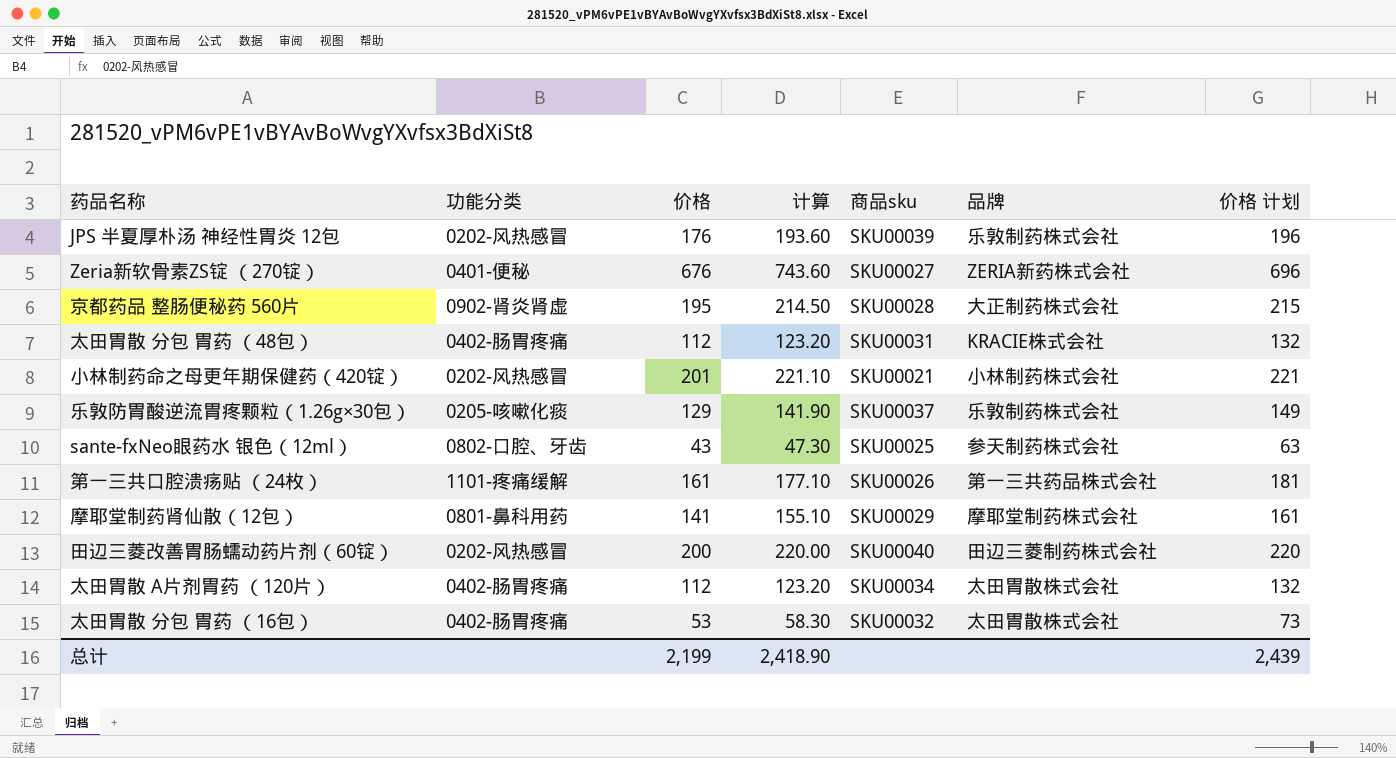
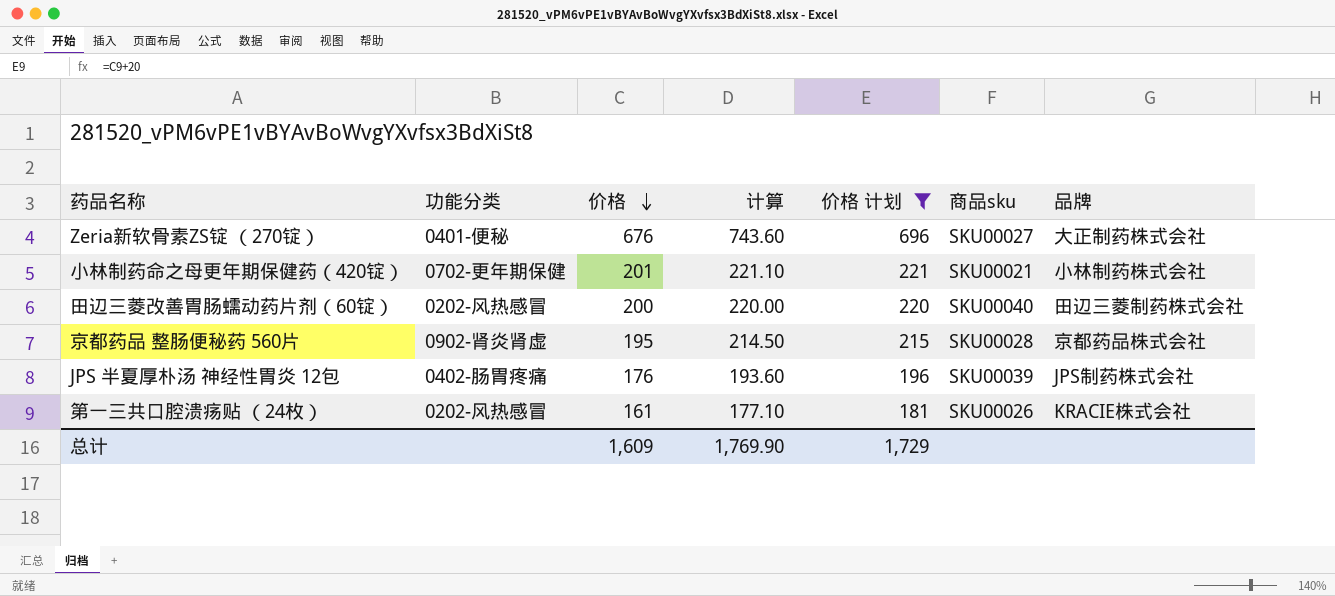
filter: none -> 价格 计划 >= 181
row order: none -> 价格 descending
column 价格 计划 | position: 7 -> 5
Zeria新软骨素ZS锭 （270锭） | 品牌: ZERIA新药株式会社 -> 大正制药株式会社
小林制药命之母更年期保健药（420锭） | 功能分类: 0202-风热感冒 -> 0702-更年期保健
京都药品 整肠便秘药 560片 | 品牌: 大正制药株式会社 -> 京都药品株式会社
JPS 半夏厚朴汤 神经性胃炎 12包 | 功能分类: 0202-风热感冒 -> 0402-肠胃疼痛
JPS 半夏厚朴汤 神经性胃炎 12包 | 品牌: 乐敦制药株式会社 -> JPS制药株式会社
第一三共口腔溃疡贴 （24枚） | 功能分类: 1101-疼痛缓解 -> 0202-风热感冒
第一三共口腔溃疡贴 （24枚） | 品牌: 第一三共药品株式会社 -> KRACIE株式会社
总计 | 价格: 2,199 -> 1,609
总计 | 计算: 2,418.90 -> 1,769.90
总计 | 价格 计划: 2,439 -> 1,729

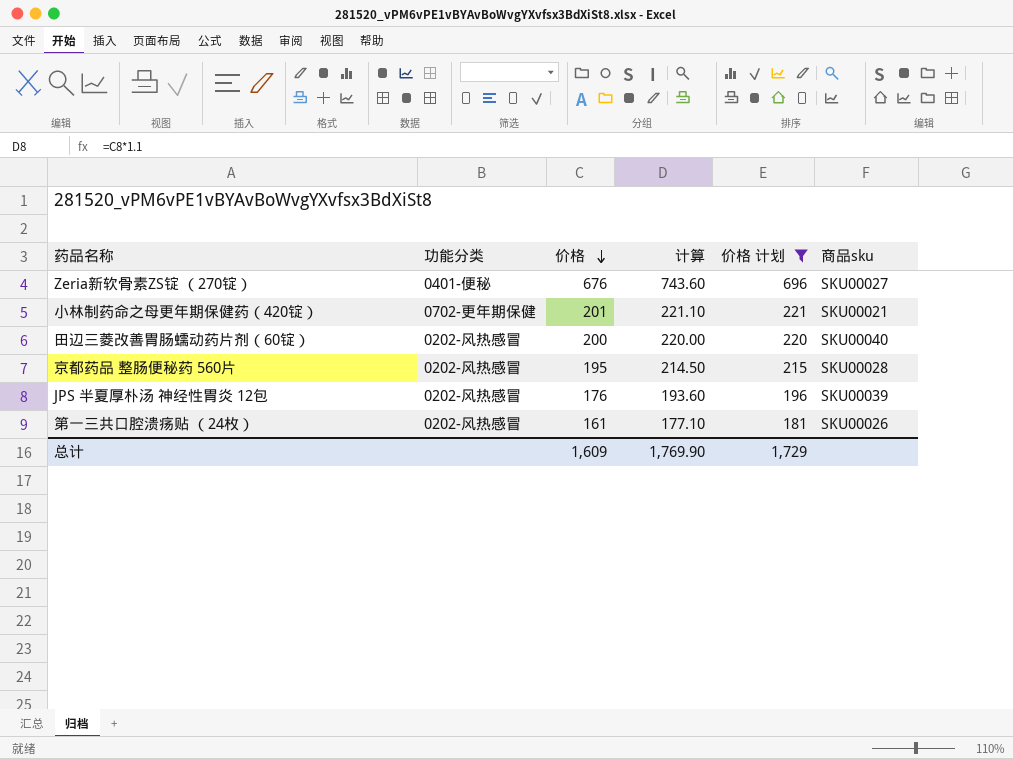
column 品牌 | position: 7 -> none
京都药品 整肠便秘药 560片 | 功能分类: 0902-肾炎肾虚 -> 0202-风热感冒
JPS 半夏厚朴汤 神经性胃炎 12包 | 功能分类: 0402-肠胃疼痛 -> 0202-风热感冒

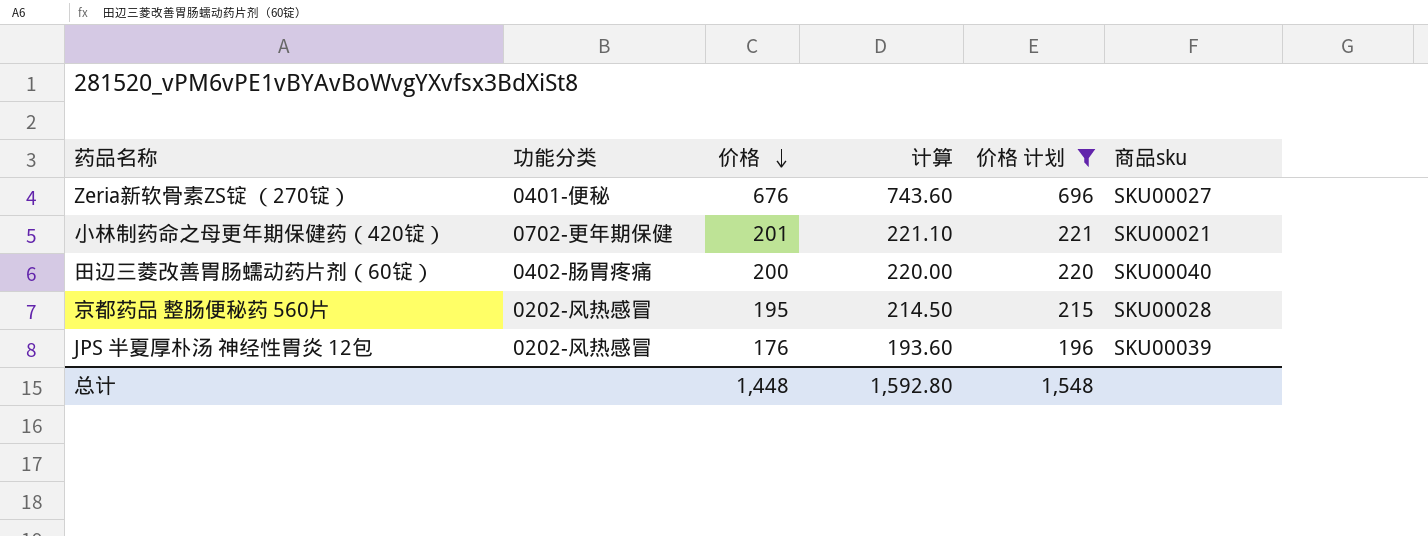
row 第一三共口腔溃疡贴 （24枚）: 0202-风热感冒 | 161 | 177.10 | 181 | SKU00026 -> none
田辺三菱改善胃肠蠕动药片剂（60锭） | 功能分类: 0202-风热感冒 -> 0402-肠胃疼痛
总计 | 价格: 1,609 -> 1,448
总计 | 计算: 1,769.90 -> 1,592.80
总计 | 价格 计划: 1,729 -> 1,548

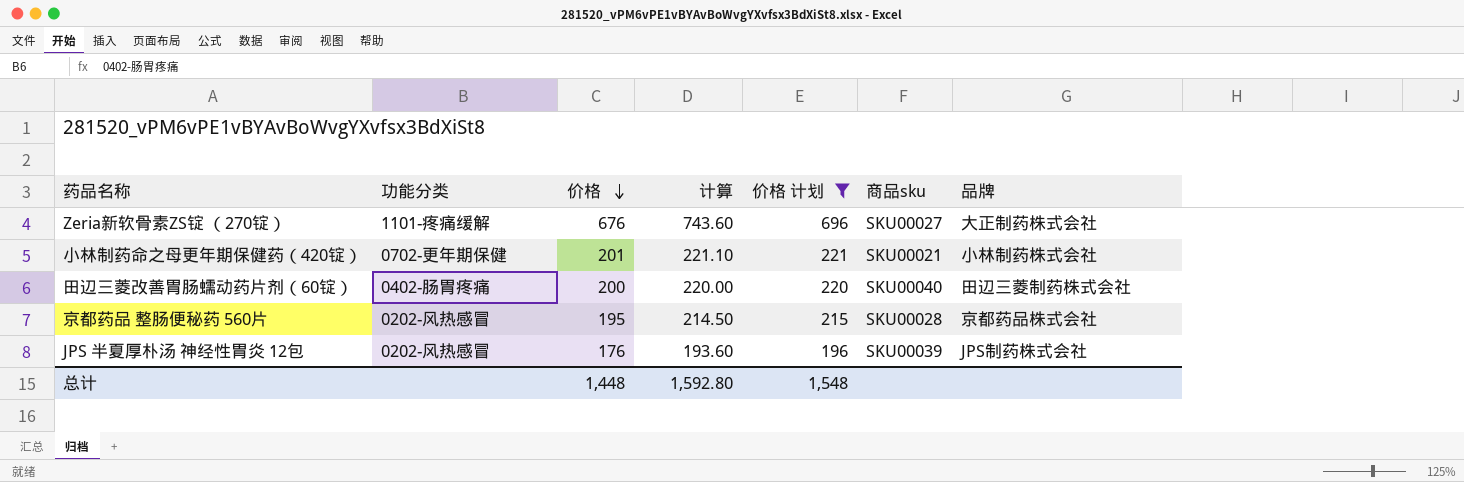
column 品牌 | position: none -> 7
Zeria新软骨素ZS锭 （270锭） | 功能分类: 0401-便秘 -> 1101-疼痛缓解

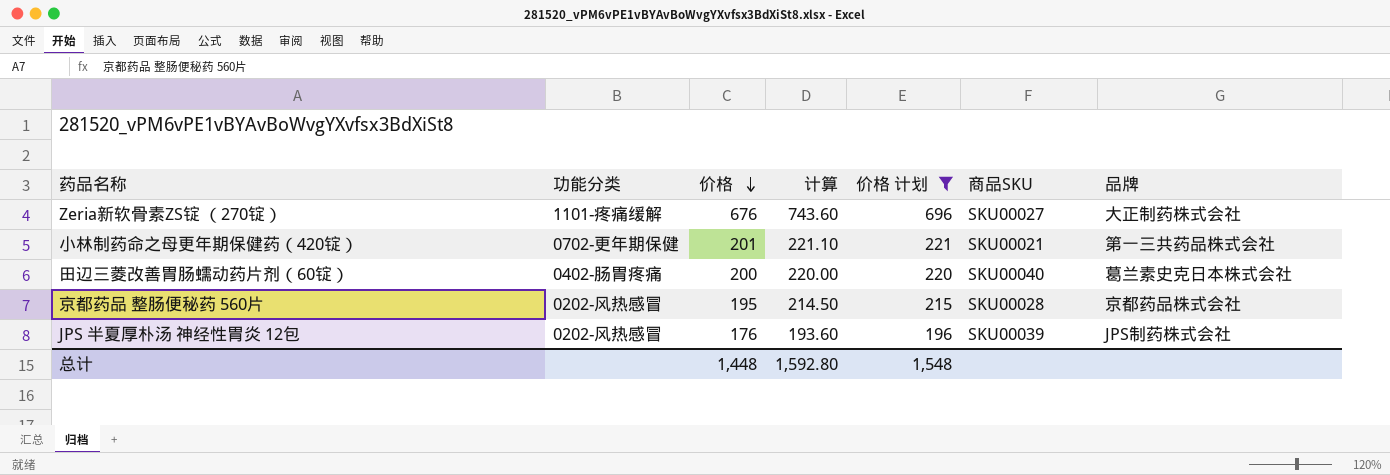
column name: 商品sku -> 商品SKU
小林制药命之母更年期保健药（420锭） | 品牌: 小林制药株式会社 -> 第一三共药品株式会社
田辺三菱改善胃肠蠕动药片剂（60锭） | 品牌: 田辺三菱制药株式会社 -> 葛兰素史克日本株式会社

